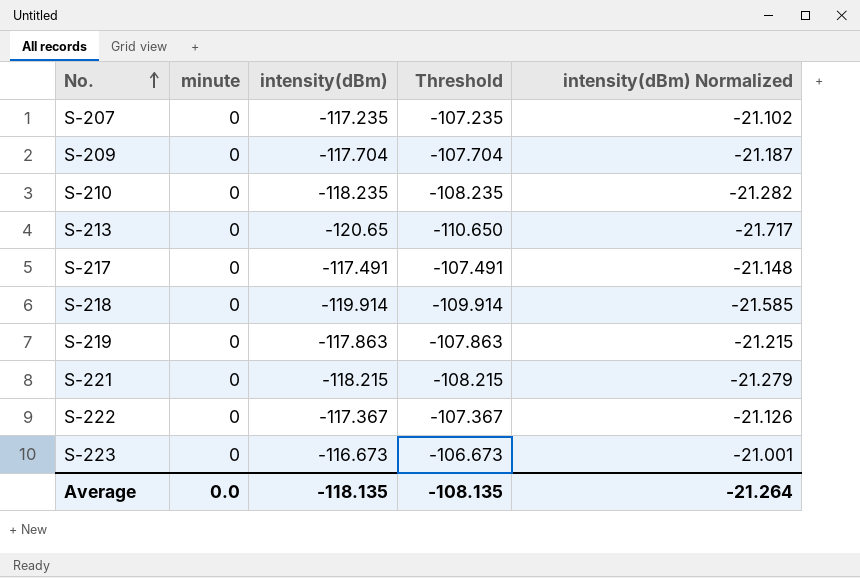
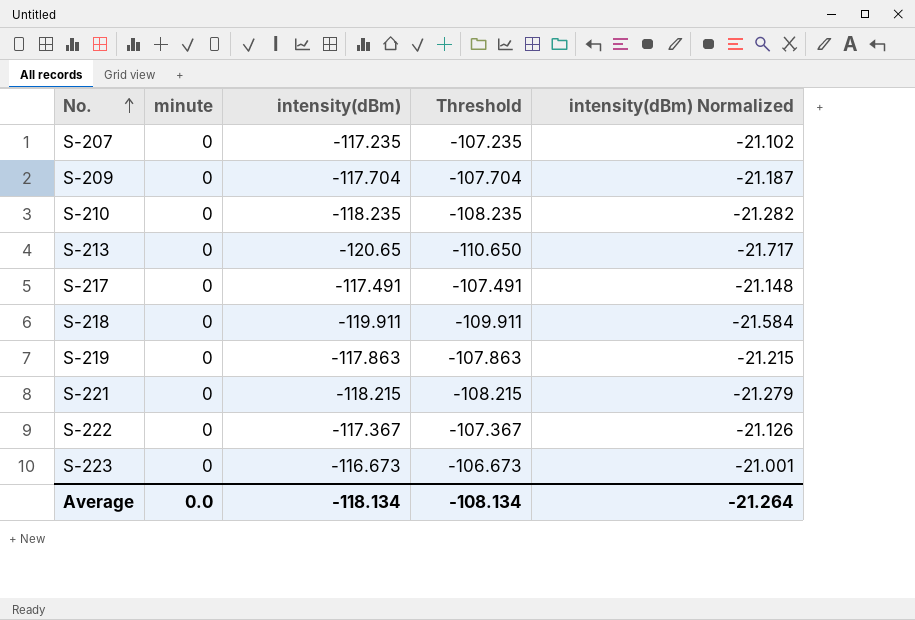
S-218 | intensity(dBm): -119.914 -> -119.911
S-218 | Threshold: -109.914 -> -109.911
S-218 | intensity(dBm) Normalized: -21.585 -> -21.584
Average | intensity(dBm): -118.135 -> -118.134
Average | Threshold: -108.135 -> -108.134

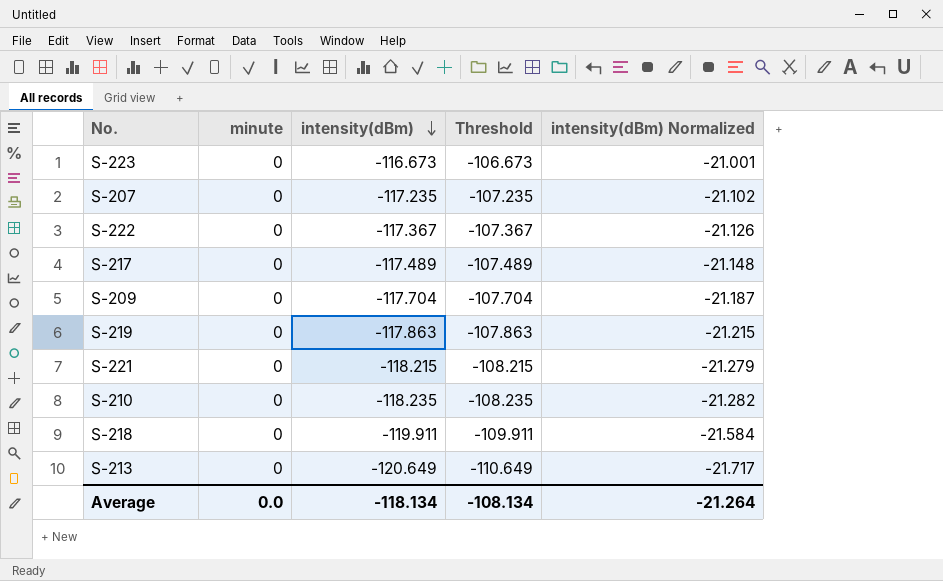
row order: No. ascending -> intensity(dBm) descending
S-217 | intensity(dBm): -117.491 -> -117.489
S-217 | Threshold: -107.491 -> -107.489
S-213 | intensity(dBm): -120.65 -> -120.649
S-213 | Threshold: -110.650 -> -110.649

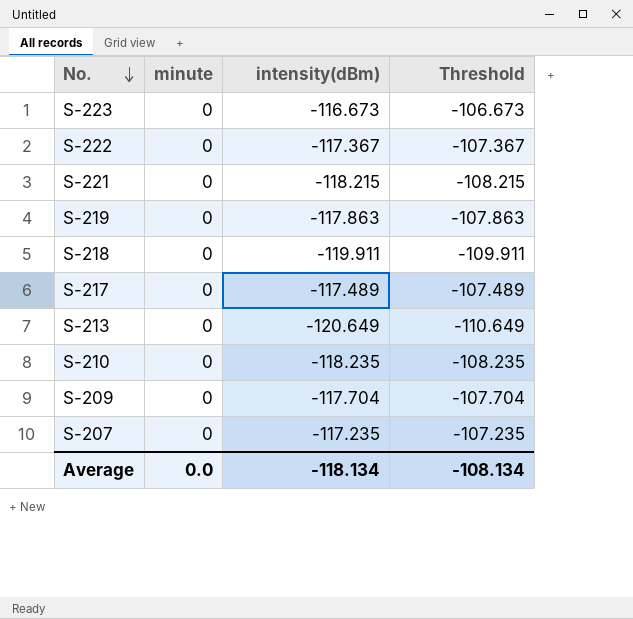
row order: intensity(dBm) descending -> No. descending
column intensity(dBm) Normalized | formula: [intensity(dBm)] * 0.18 -> none

